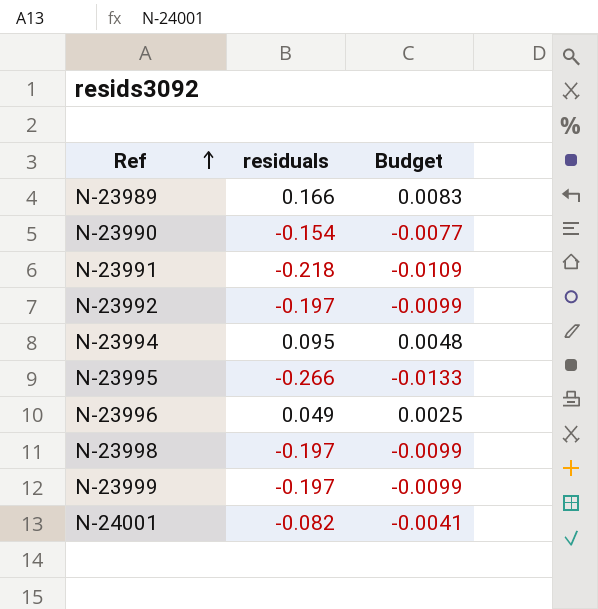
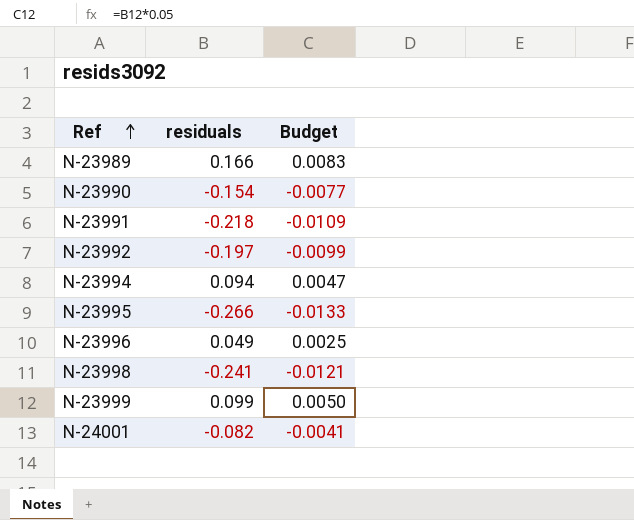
N-23994 | residuals: 0.095 -> 0.094
N-23994 | Budget: 0.0048 -> 0.0047
N-23998 | residuals: -0.197 -> -0.241
N-23998 | Budget: -0.0099 -> -0.0121
N-23999 | residuals: -0.197 -> 0.099
N-23999 | Budget: -0.0099 -> 0.0050

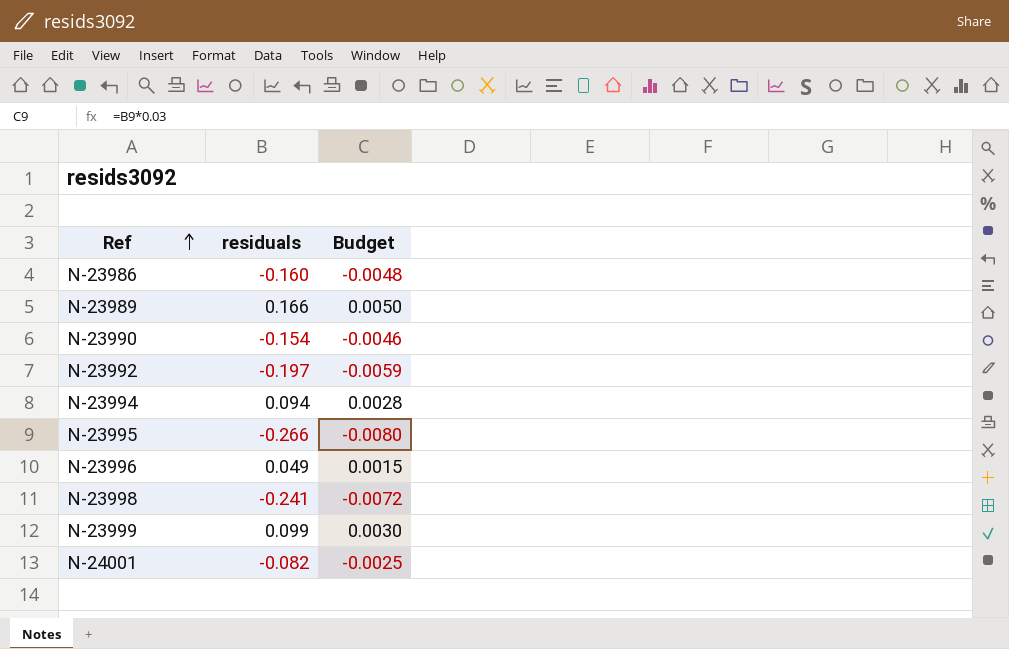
column Budget | formula: [residuals] * 0.05 -> [residuals] * 0.03
row N-23991: -0.218 | -0.0109 -> none
row N-23986: none -> -0.160 | -0.0048

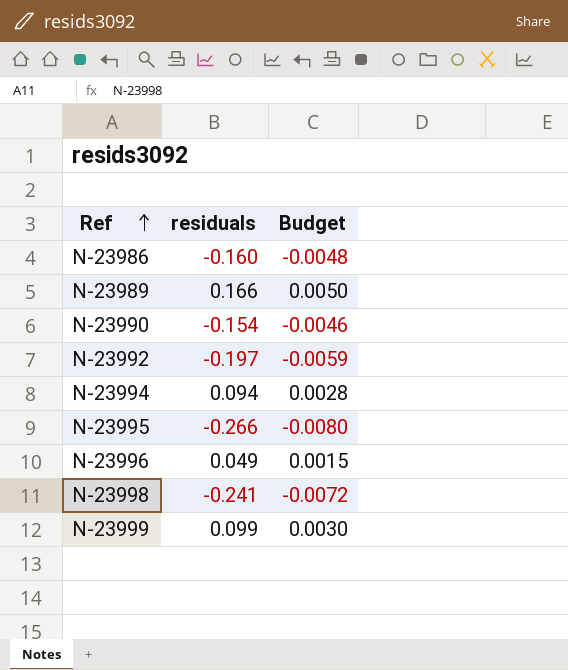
row N-24001: -0.082 | -0.0025 -> none

